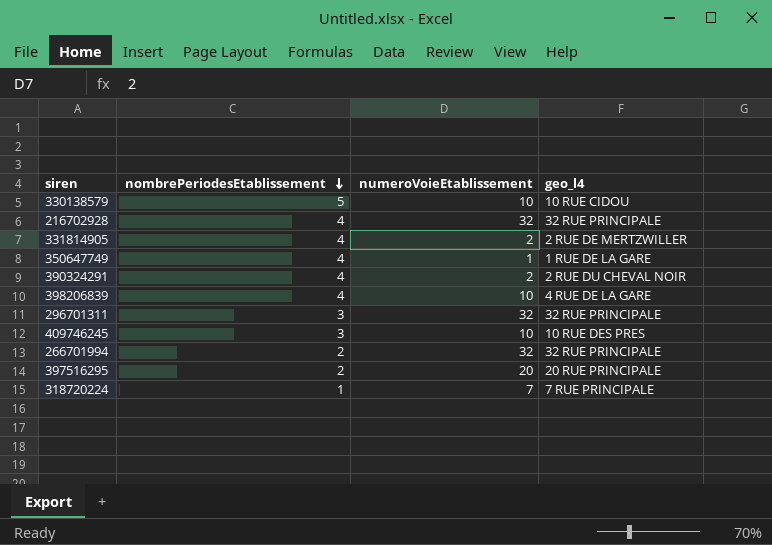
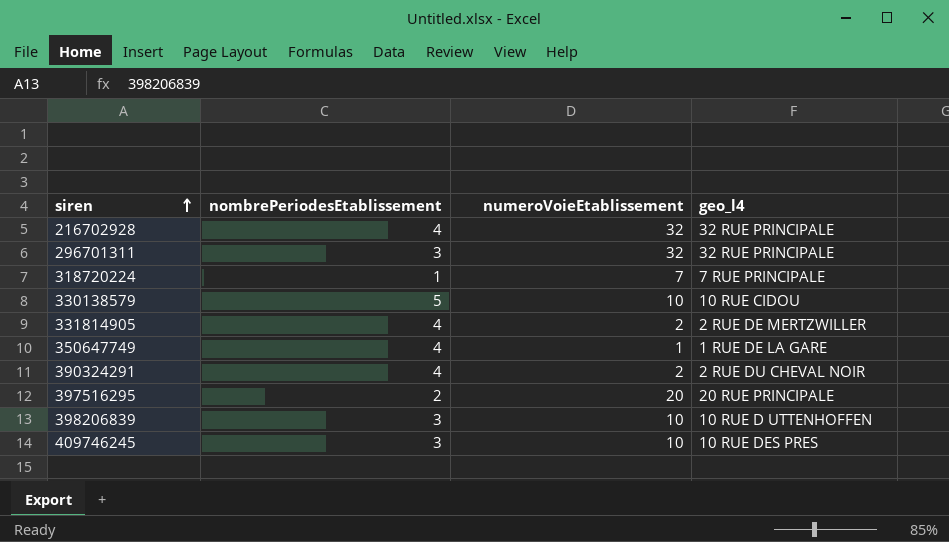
row order: nombrePeriodesEtablissement descending -> siren ascending
row 266701994: 2 | 32 | 32 RUE PRINCIPALE -> none
398206839 | nombrePeriodesEtablissement: 4 -> 3
398206839 | geo_l4: 4 RUE DE LA GARE -> 10 RUE D UTTENHOFFEN

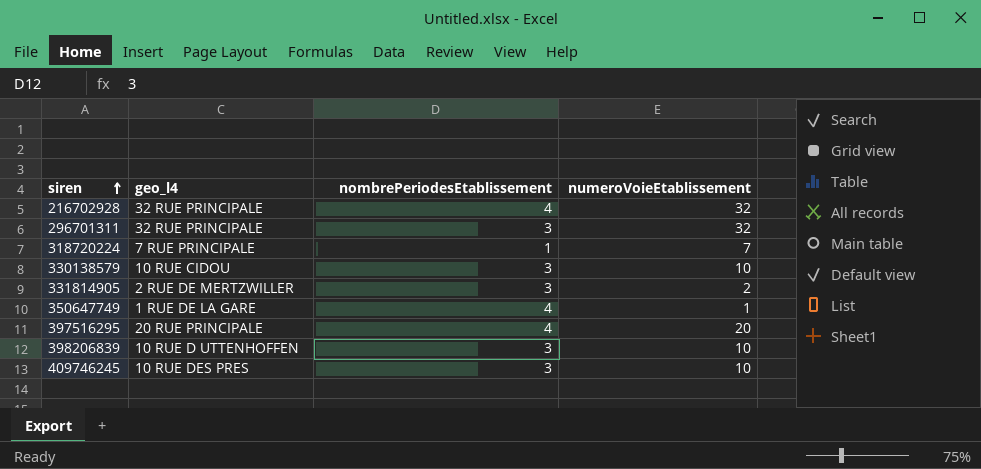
column geo_l4 | position: 4 -> 2
row 390324291: 4 | 2 | 2 RUE DU CHEVAL NOIR -> none
330138579 | nombrePeriodesEtablissement: 5 -> 3
331814905 | nombrePeriodesEtablissement: 4 -> 3
397516295 | nombrePeriodesEtablissement: 2 -> 4

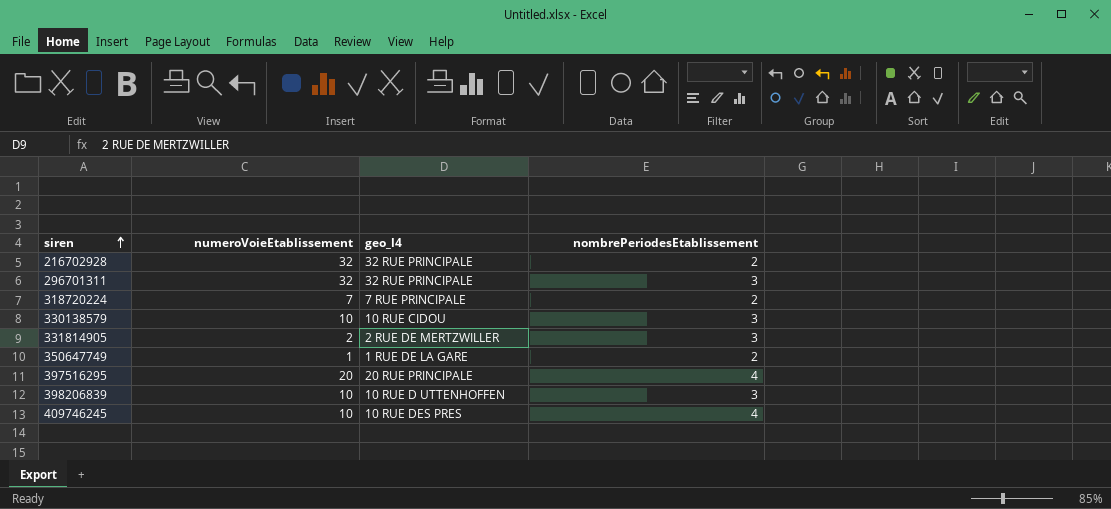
column numeroVoieEtablissement | position: 4 -> 2
216702928 | nombrePeriodesEtablissement: 4 -> 2
318720224 | nombrePeriodesEtablissement: 1 -> 2
350647749 | nombrePeriodesEtablissement: 4 -> 2
409746245 | nombrePeriodesEtablissement: 3 -> 4

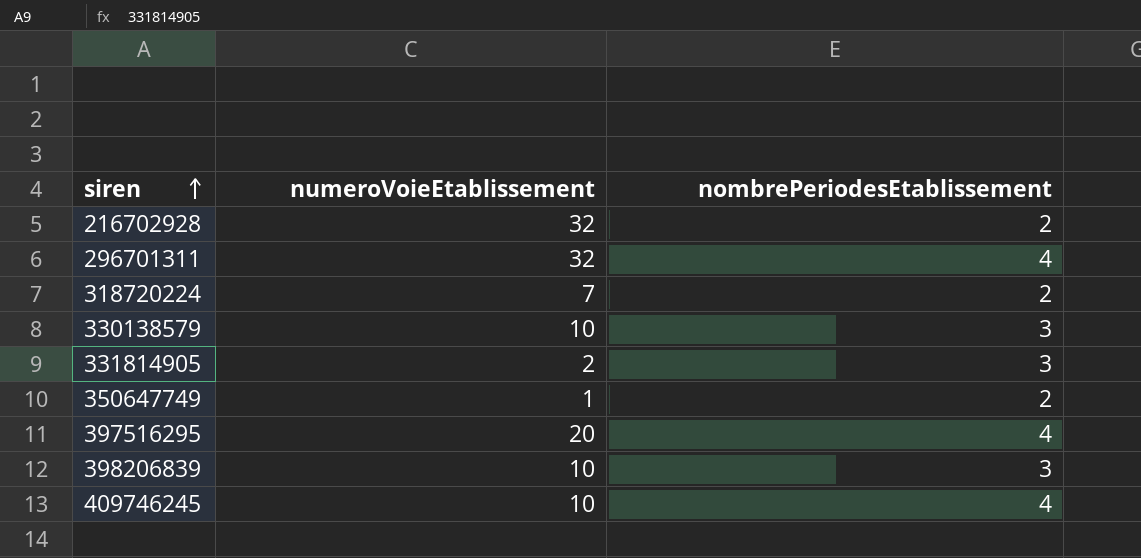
column geo_l4 | position: 3 -> none
296701311 | nombrePeriodesEtablissement: 3 -> 4

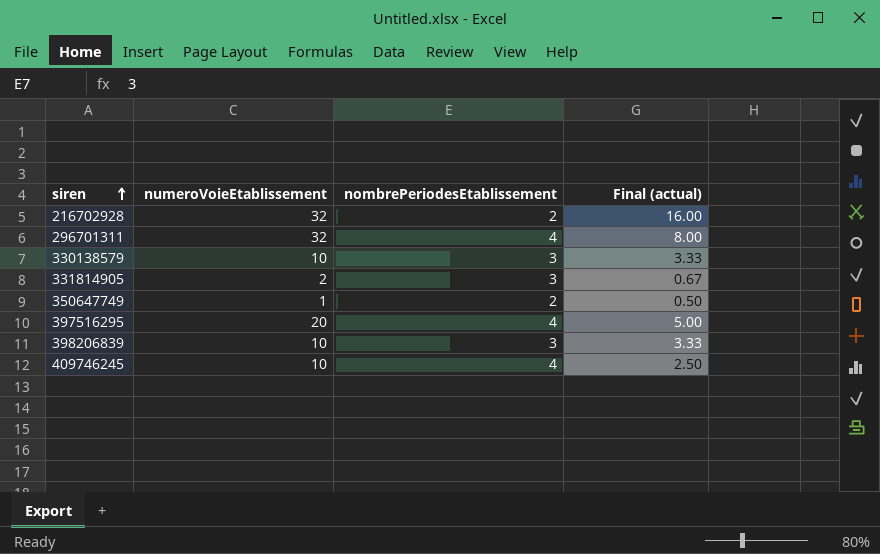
column Final (actual) | formula: none -> [numeroVoieEtablissement] / [nombrePeriodesEtablissement]
row 318720224: 7 | 2 -> none

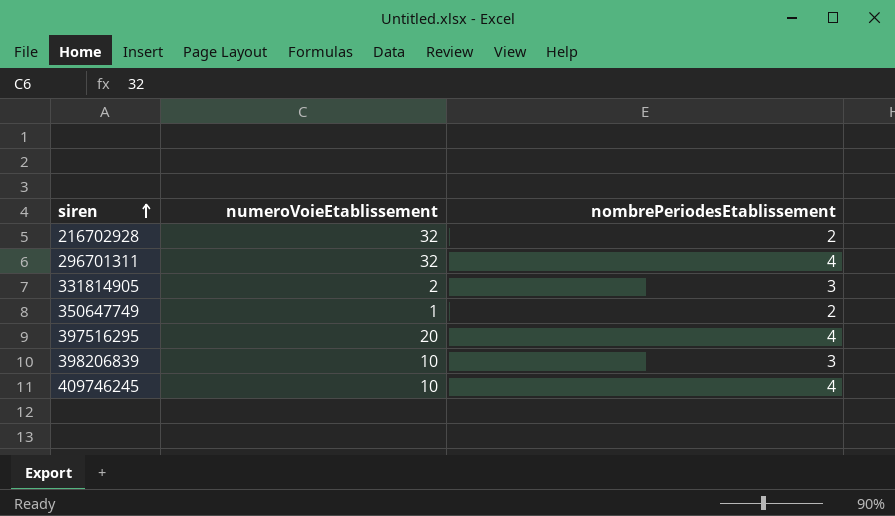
column Final (actual) | formula: [numeroVoieEtablissement] / [nombrePeriodesEtablissement] -> none
row 330138579: 10 | 3 | 3.33 -> none

